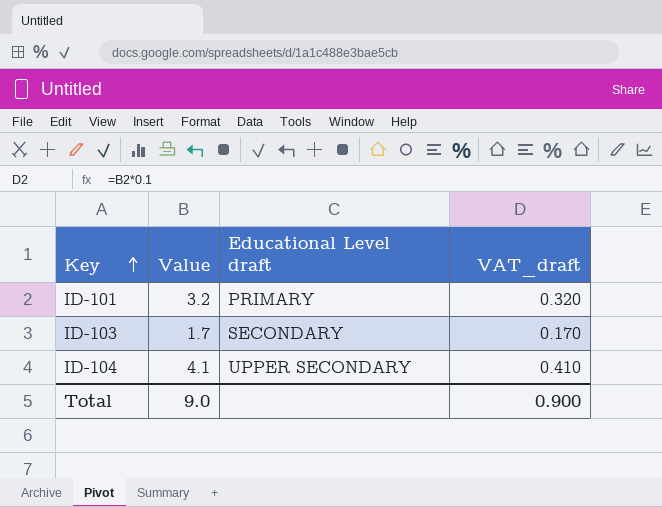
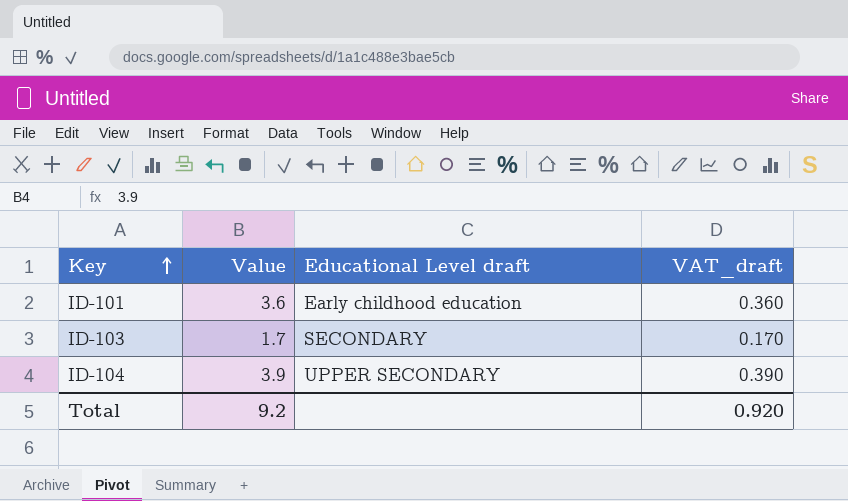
ID-101 | Value: 3.2 -> 3.6
ID-101 | Educational Level draft: PRIMARY -> Early childhood education
ID-101 | VAT_draft: 0.320 -> 0.360
ID-104 | Value: 4.1 -> 3.9
ID-104 | VAT_draft: 0.410 -> 0.390
Total | Value: 9.0 -> 9.2
Total | VAT_draft: 0.900 -> 0.920

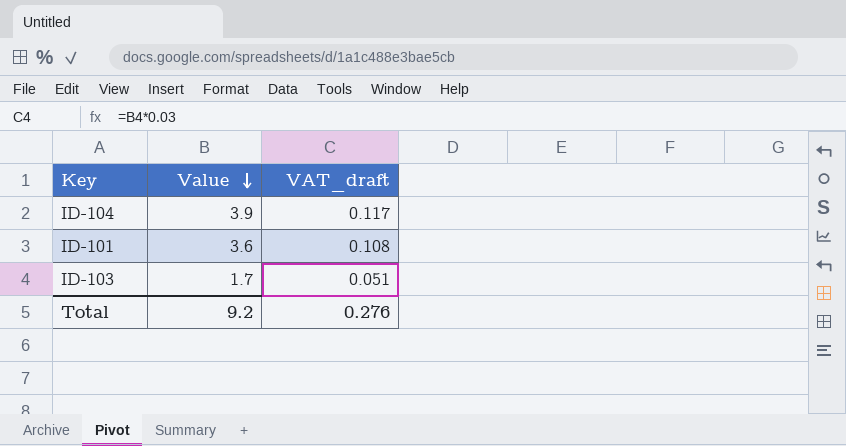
row order: Key ascending -> Value descending
column Educational Level draft | position: 3 -> none
column VAT_draft | formula: [Value] * 0.1 -> [Value] * 0.03
Total | VAT_draft: 0.920 -> 0.276

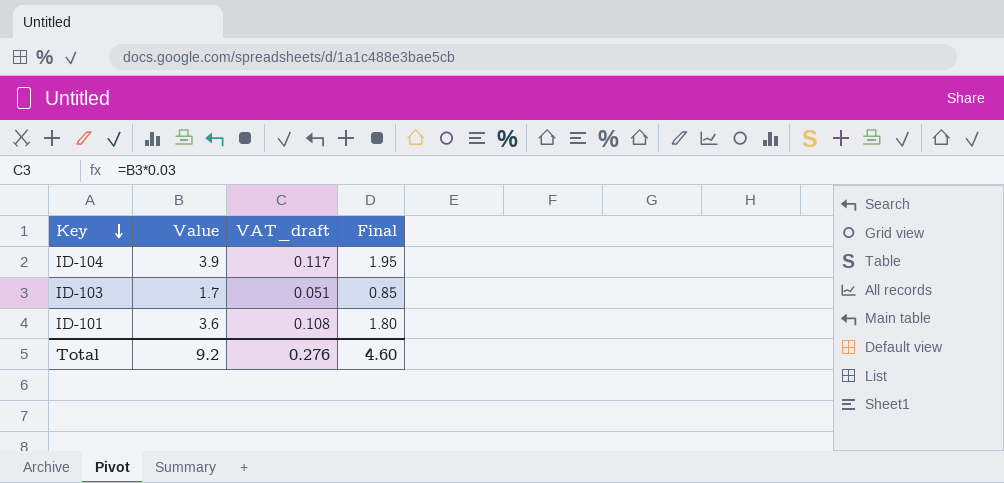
row order: Value descending -> Key descending
column Final | formula: none -> [Value] * 0.5

